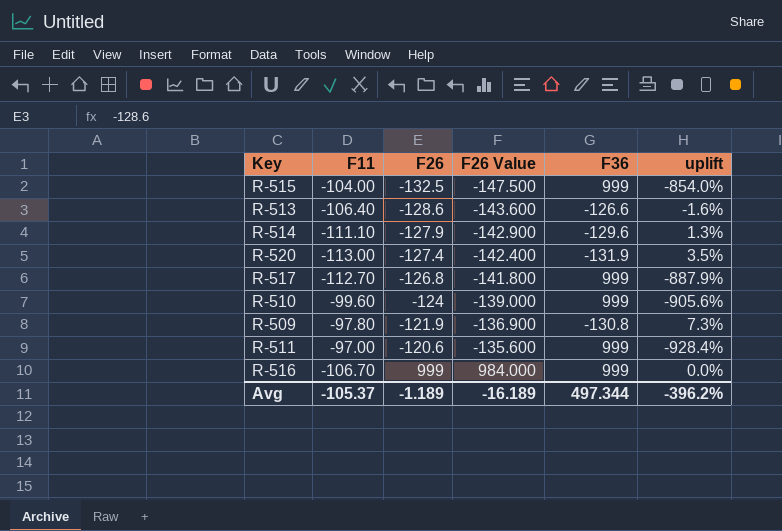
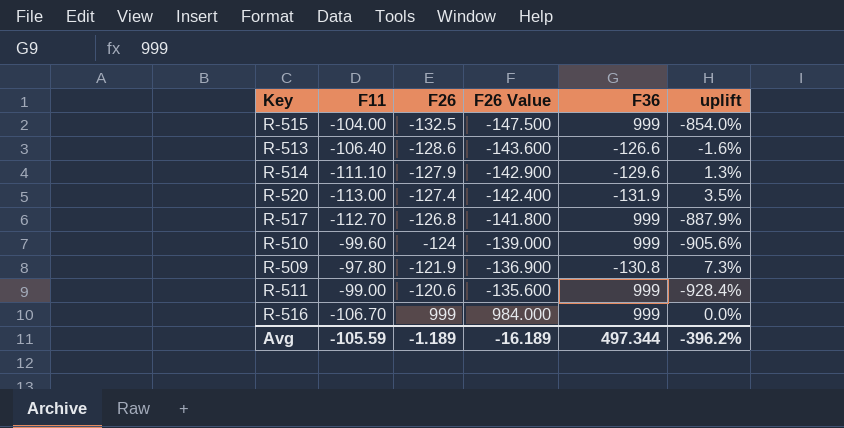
R-511 | F11: -97.00 -> -99.00
Avg | F11: -105.37 -> -105.59

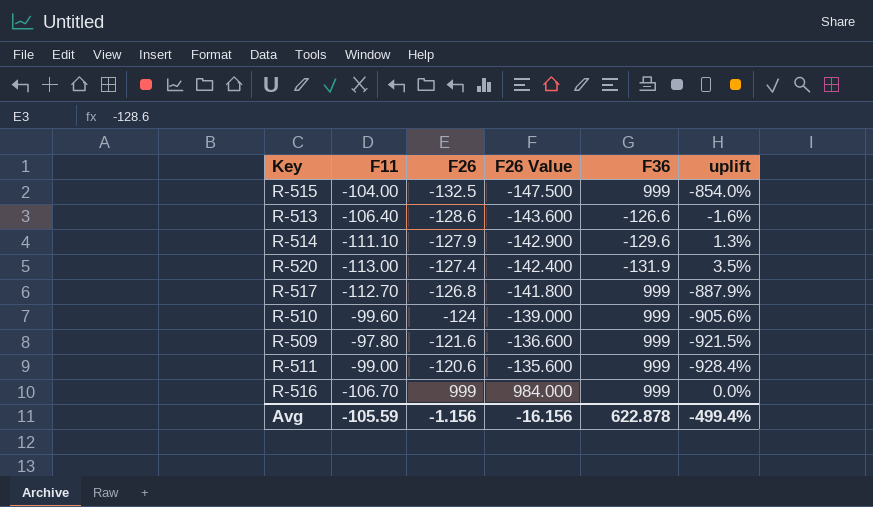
R-509 | F26: -121.9 -> -121.6
R-509 | F26 Value: -136.900 -> -136.600
R-509 | F36: -130.8 -> 999
R-509 | uplift: 7.3% -> -921.5%
Avg | F26: -1.189 -> -1.156
Avg | F26 Value: -16.189 -> -16.156
Avg | F36: 497.344 -> 622.878
Avg | uplift: -396.2% -> -499.4%

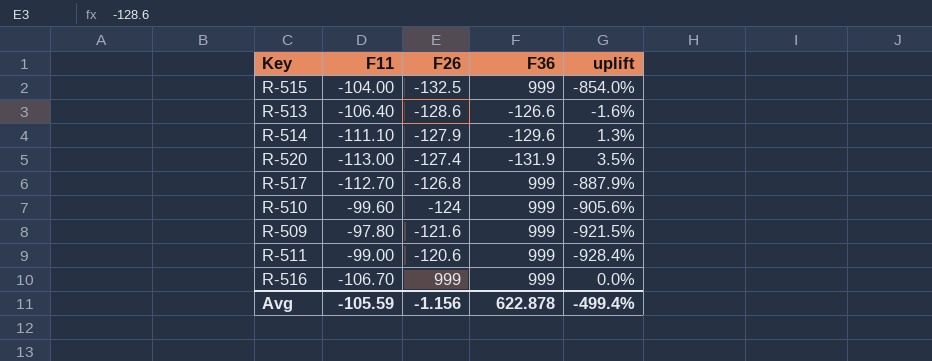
column F26 Value | formula: [F26] - 15 -> none

